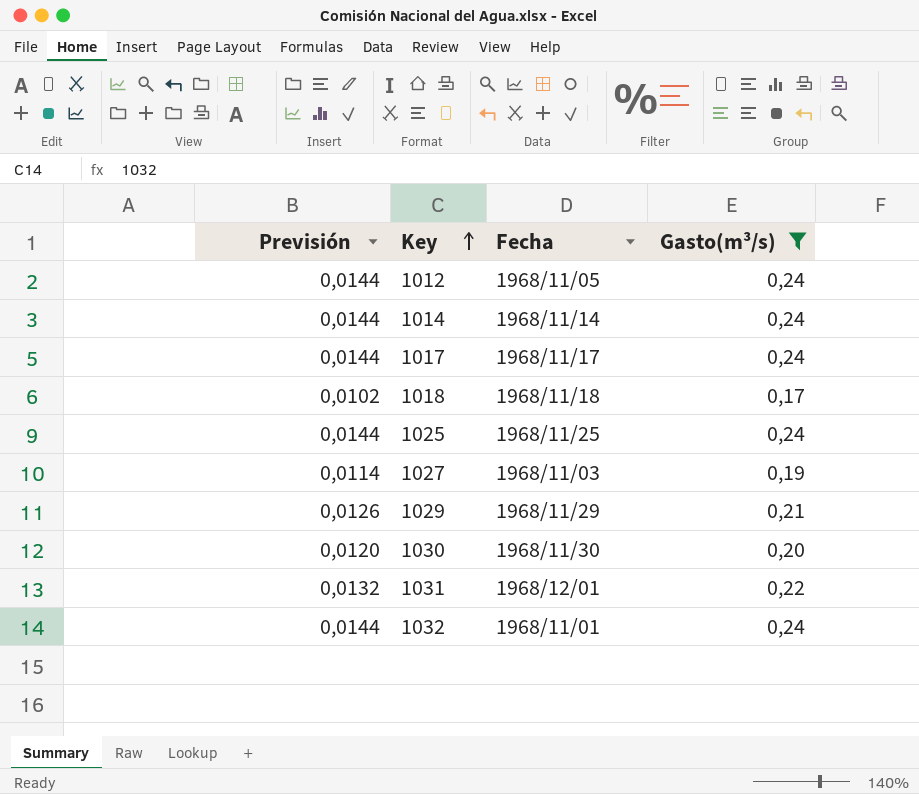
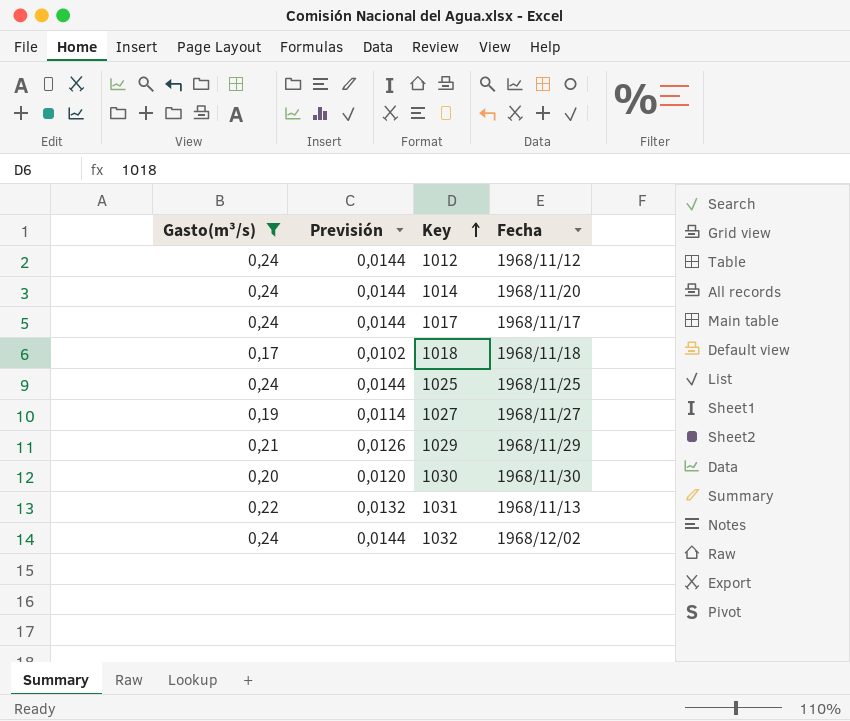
column Gasto(m³/s) | position: 4 -> 1
1012 | Fecha: 1968/11/05 -> 1968/11/12
1014 | Fecha: 1968/11/14 -> 1968/11/20
1027 | Fecha: 1968/11/03 -> 1968/11/27
1031 | Fecha: 1968/12/01 -> 1968/11/13
1032 | Fecha: 1968/11/01 -> 1968/12/02

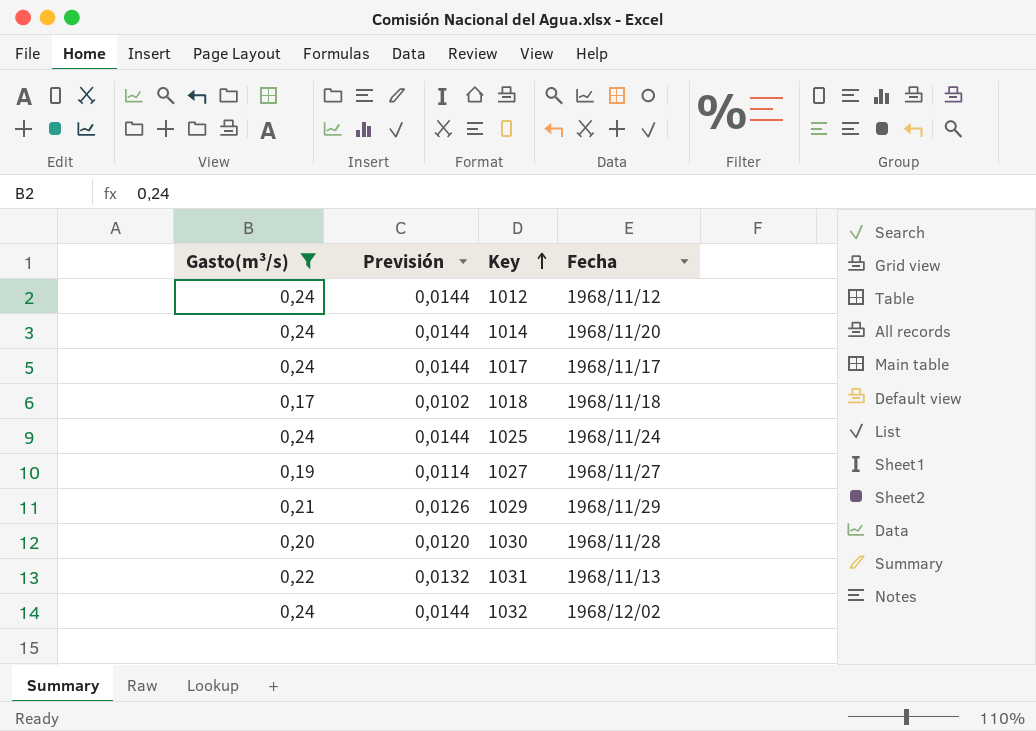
1025 | Fecha: 1968/11/25 -> 1968/11/24
1030 | Fecha: 1968/11/30 -> 1968/11/28

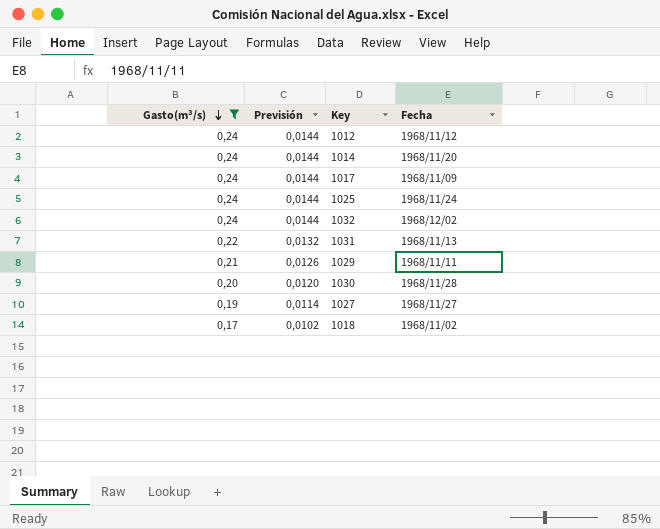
row order: Key ascending -> Gasto(m³/s) descending
1017 | Fecha: 1968/11/17 -> 1968/11/09
1029 | Fecha: 1968/11/29 -> 1968/11/11
1018 | Fecha: 1968/11/18 -> 1968/11/02

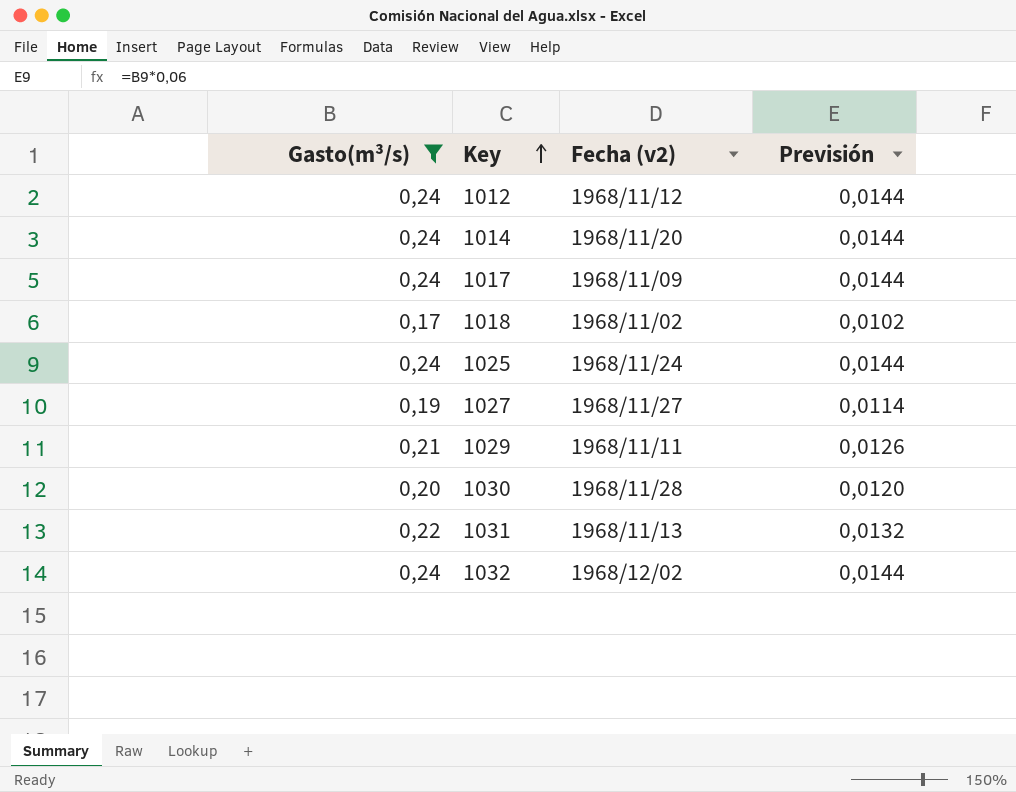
row order: Gasto(m³/s) descending -> Key ascending
column name: Fecha -> Fecha (v2)
column Previsión | position: 2 -> 4

